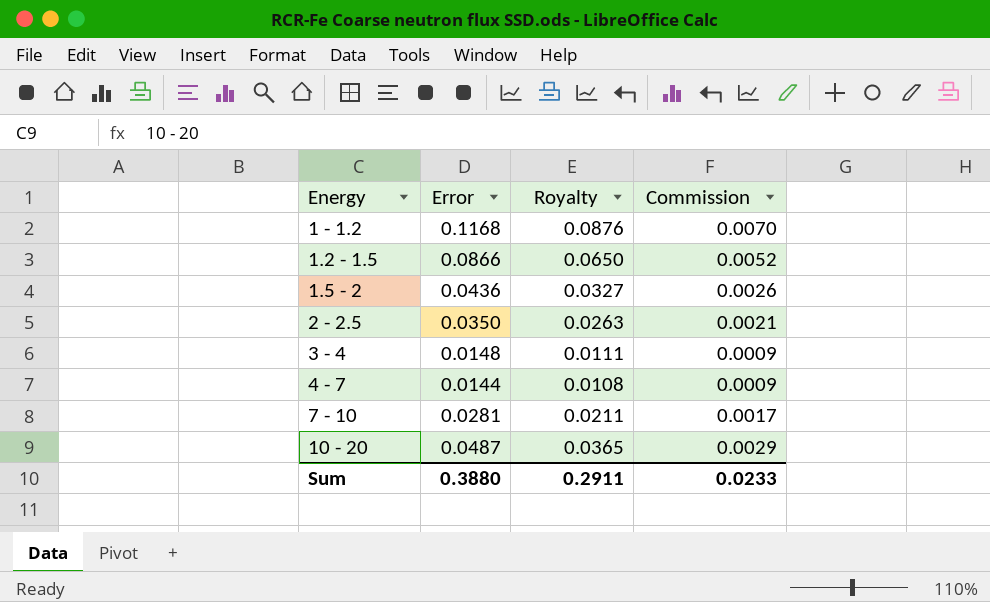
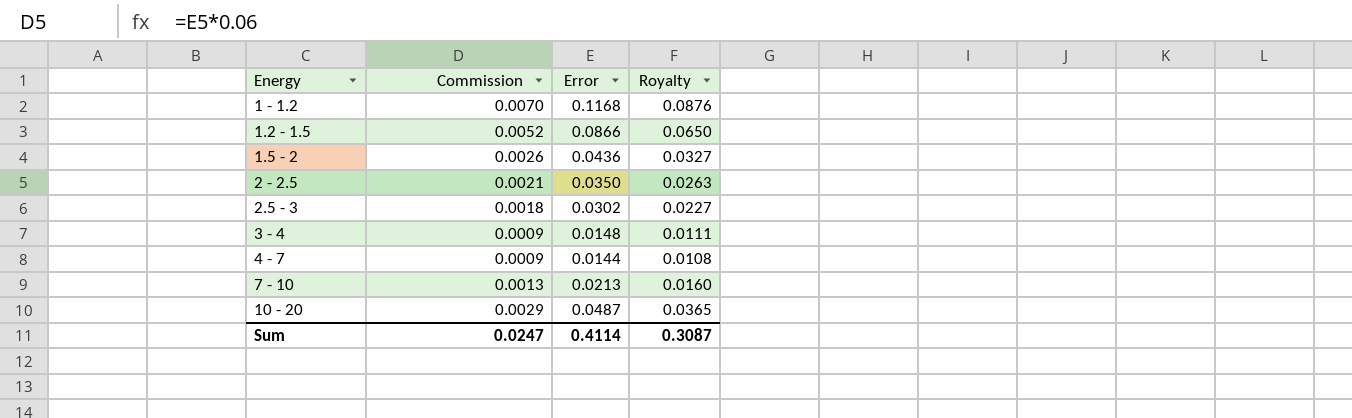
column Commission | position: 4 -> 2
row 2.5 - 3: none -> 0.0018 | 0.0302 | 0.0227
7 - 10 | Commission: 0.0017 -> 0.0013
7 - 10 | Error: 0.0281 -> 0.0213
7 - 10 | Royalty: 0.0211 -> 0.0160
Sum | Commission: 0.0233 -> 0.0247
Sum | Error: 0.3880 -> 0.4114
Sum | Royalty: 0.2911 -> 0.3087

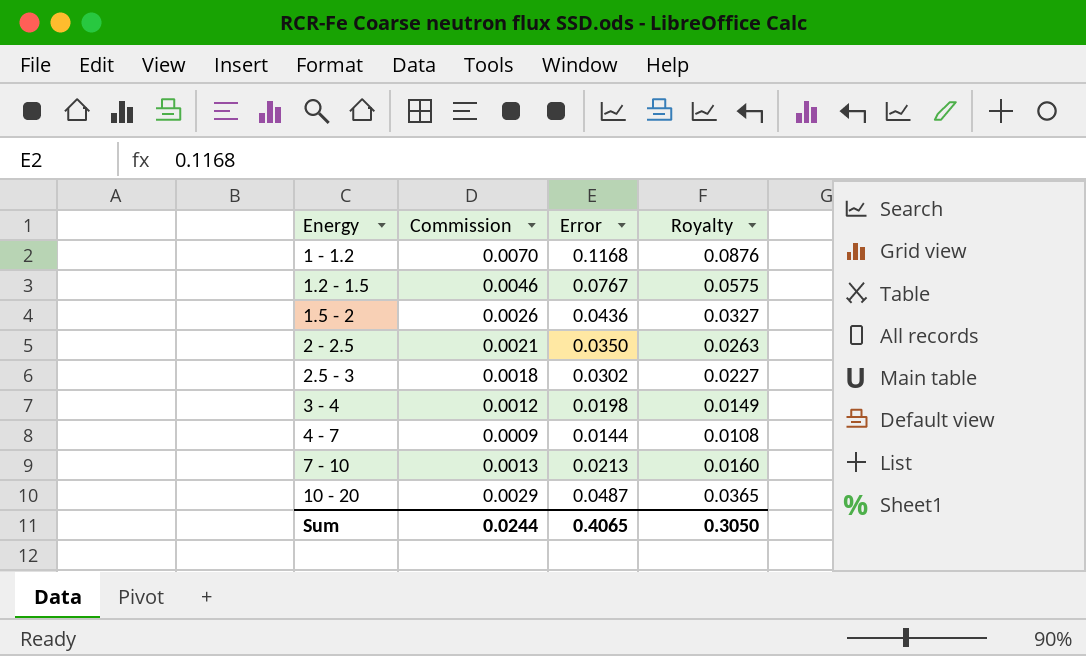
1.2 - 1.5 | Commission: 0.0052 -> 0.0046
1.2 - 1.5 | Error: 0.0866 -> 0.0767
1.2 - 1.5 | Royalty: 0.0650 -> 0.0575
3 - 4 | Commission: 0.0009 -> 0.0012
3 - 4 | Error: 0.0148 -> 0.0198
3 - 4 | Royalty: 0.0111 -> 0.0149
Sum | Commission: 0.0247 -> 0.0244
Sum | Error: 0.4114 -> 0.4065
Sum | Royalty: 0.3087 -> 0.3050

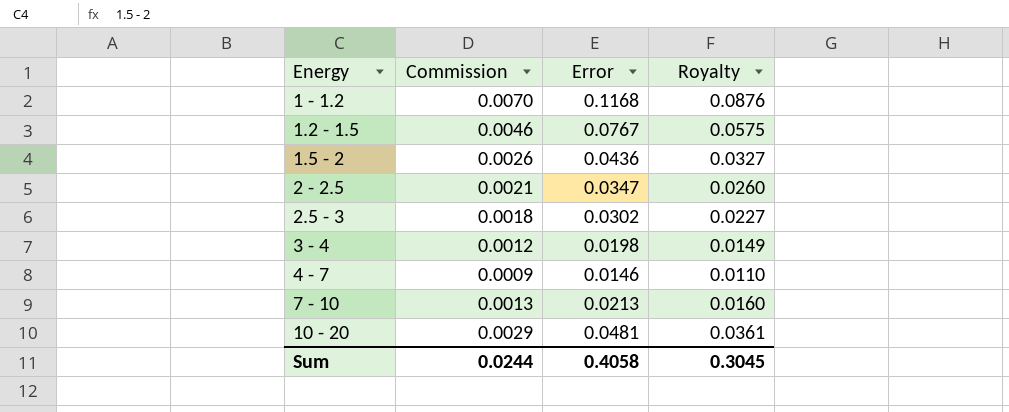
2 - 2.5 | Error: 0.0350 -> 0.0347
2 - 2.5 | Royalty: 0.0263 -> 0.0260
4 - 7 | Error: 0.0144 -> 0.0146
4 - 7 | Royalty: 0.0108 -> 0.0110
10 - 20 | Error: 0.0487 -> 0.0481
10 - 20 | Royalty: 0.0365 -> 0.0361
Sum | Error: 0.4065 -> 0.4058
Sum | Royalty: 0.3050 -> 0.3045

